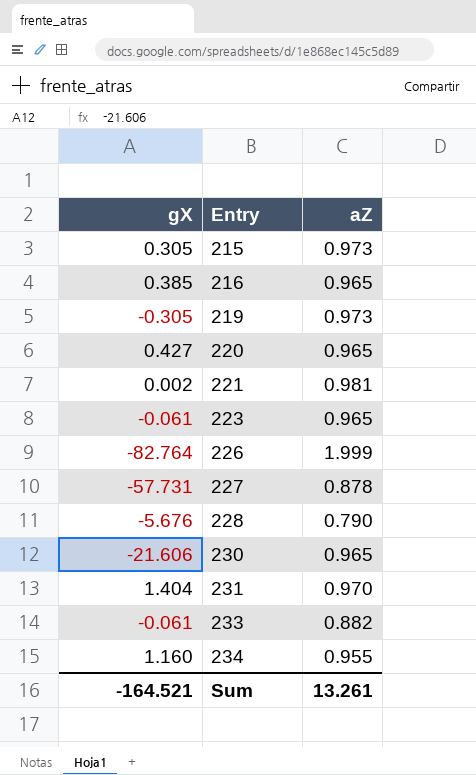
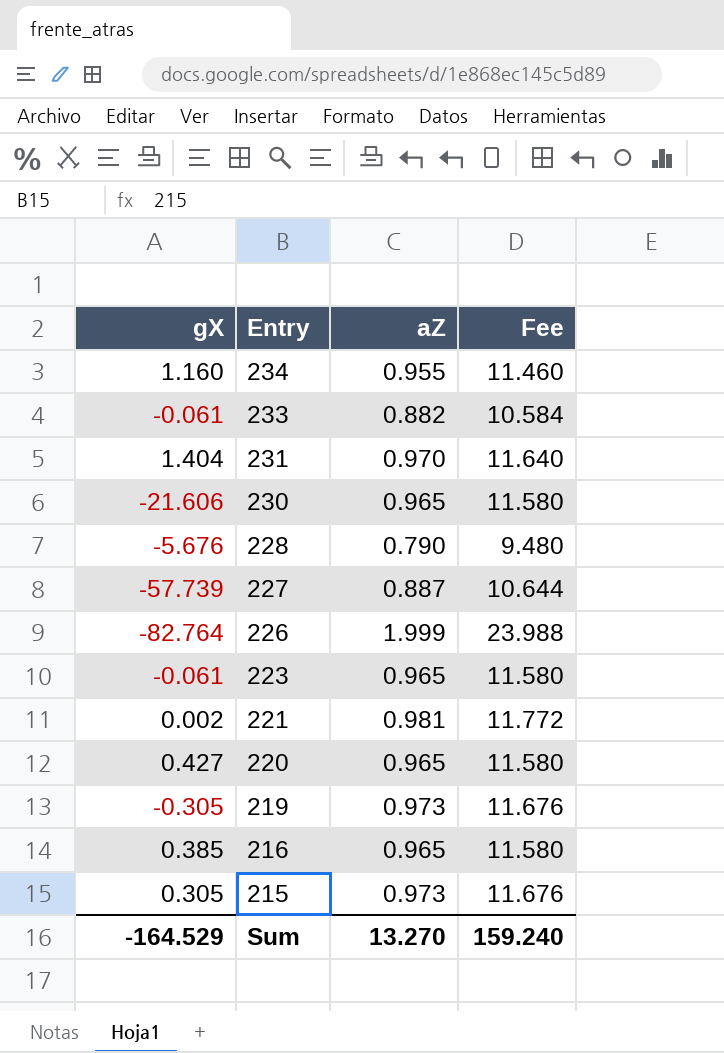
row order: Entry ascending -> Entry descending
column Fee | formula: none -> [aZ] * 12
227 | gX: -57.731 -> -57.739
227 | aZ: 0.878 -> 0.887
Sum | gX: -164.521 -> -164.529
Sum | aZ: 13.261 -> 13.270

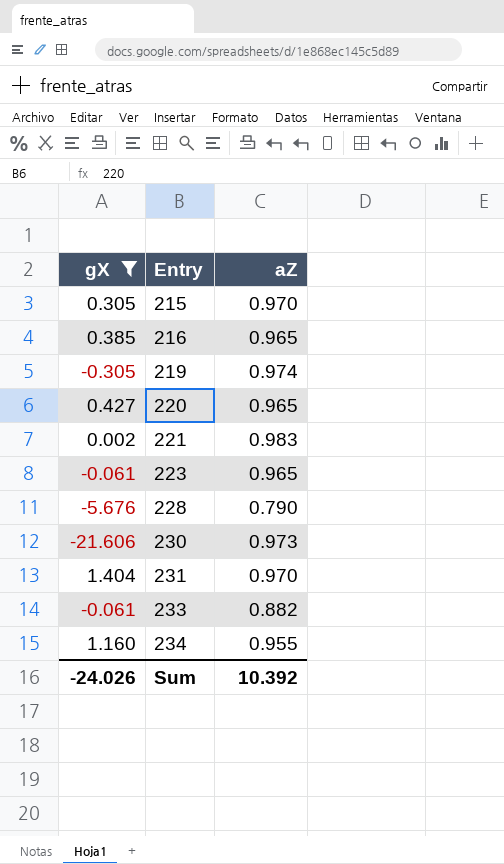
filter: none -> gX >= -21.606
row order: Entry descending -> Entry ascending
column Fee | formula: [aZ] * 12 -> none
215 | aZ: 0.973 -> 0.970
219 | aZ: 0.973 -> 0.974
221 | aZ: 0.981 -> 0.983
230 | aZ: 0.965 -> 0.973
Sum | gX: -164.529 -> -24.026
Sum | aZ: 13.270 -> 10.392

